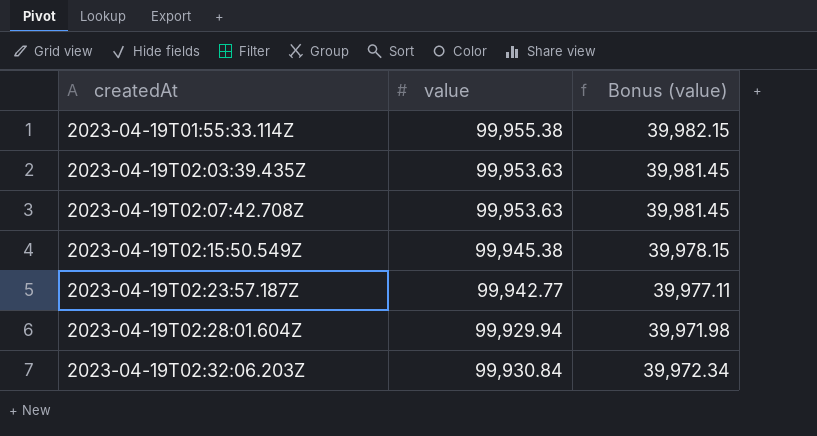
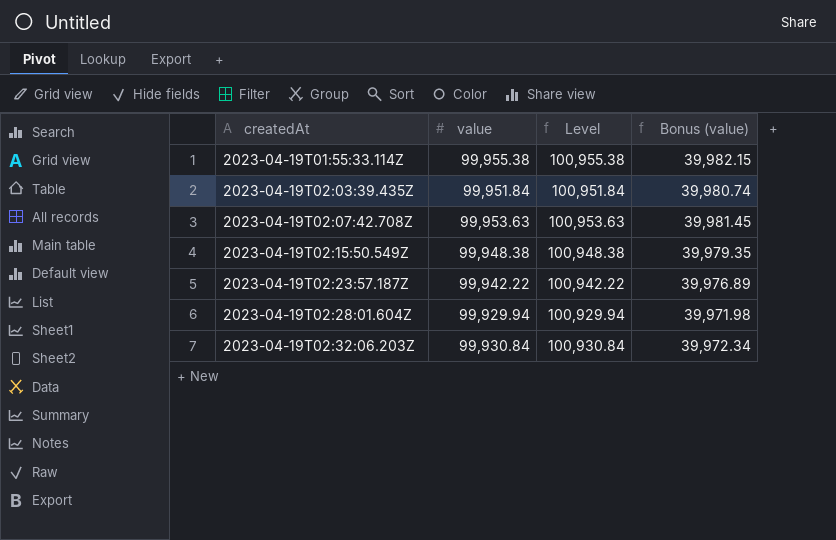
column Level | formula: none -> [value] + 1000
2023-04-19T02:03:39.435Z | value: 99,953.63 -> 99,951.84
2023-04-19T02:03:39.435Z | Bonus (value): 39,981.45 -> 39,980.74
2023-04-19T02:15:50.549Z | value: 99,945.38 -> 99,948.38
2023-04-19T02:15:50.549Z | Bonus (value): 39,978.15 -> 39,979.35
2023-04-19T02:23:57.187Z | value: 99,942.77 -> 99,942.22
2023-04-19T02:23:57.187Z | Bonus (value): 39,977.11 -> 39,976.89

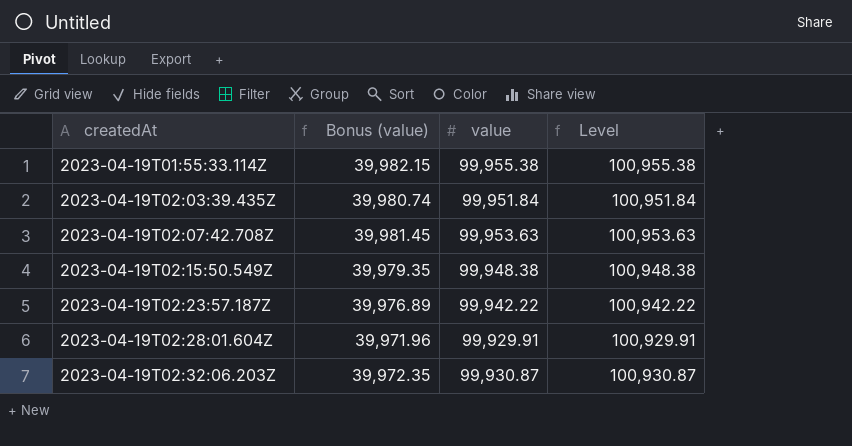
column Bonus (value) | position: 4 -> 2
2023-04-19T02:28:01.604Z | Bonus (value): 39,971.98 -> 39,971.96
2023-04-19T02:28:01.604Z | value: 99,929.94 -> 99,929.91
2023-04-19T02:28:01.604Z | Level: 100,929.94 -> 100,929.91
2023-04-19T02:32:06.203Z | Bonus (value): 39,972.34 -> 39,972.35
2023-04-19T02:32:06.203Z | value: 99,930.84 -> 99,930.87
2023-04-19T02:32:06.203Z | Level: 100,930.84 -> 100,930.87

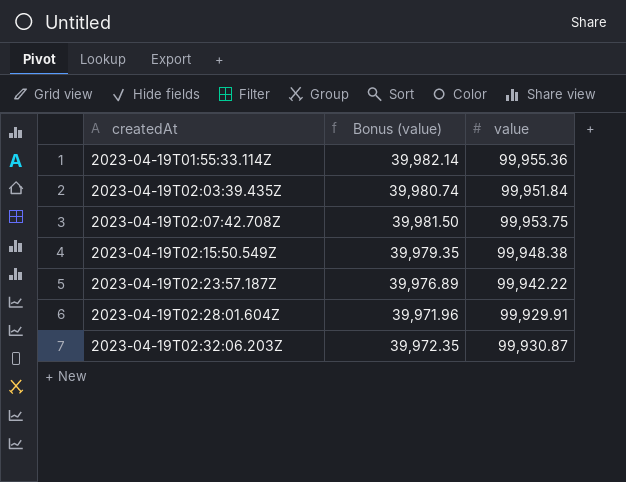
column Level | formula: [value] + 1000 -> none
2023-04-19T01:55:33.114Z | Bonus (value): 39,982.15 -> 39,982.14
2023-04-19T01:55:33.114Z | value: 99,955.38 -> 99,955.36
2023-04-19T02:07:42.708Z | Bonus (value): 39,981.45 -> 39,981.50
2023-04-19T02:07:42.708Z | value: 99,953.63 -> 99,953.75

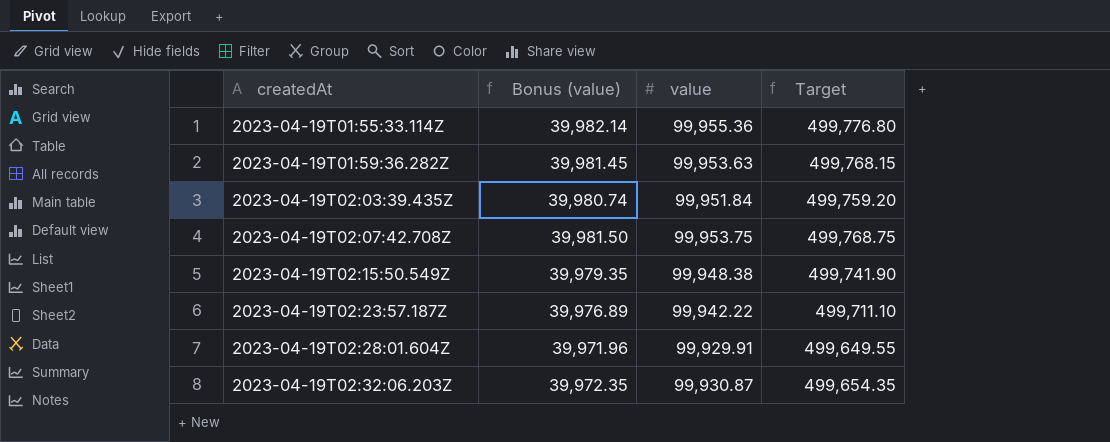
column Target | formula: none -> [value] * 5
row 2023-04-19T01:59:36.282Z: none -> 39,981.45 | 99,953.63 | 499,768.15

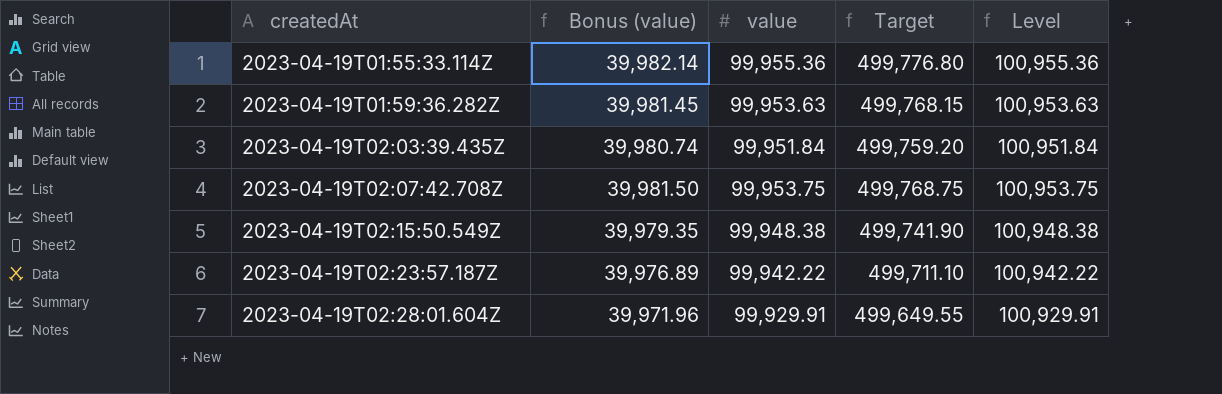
column Level | formula: none -> [value] + 1000
row 2023-04-19T02:32:06.203Z: 39,972.35 | 99,930.87 | 499,654.35 -> none

